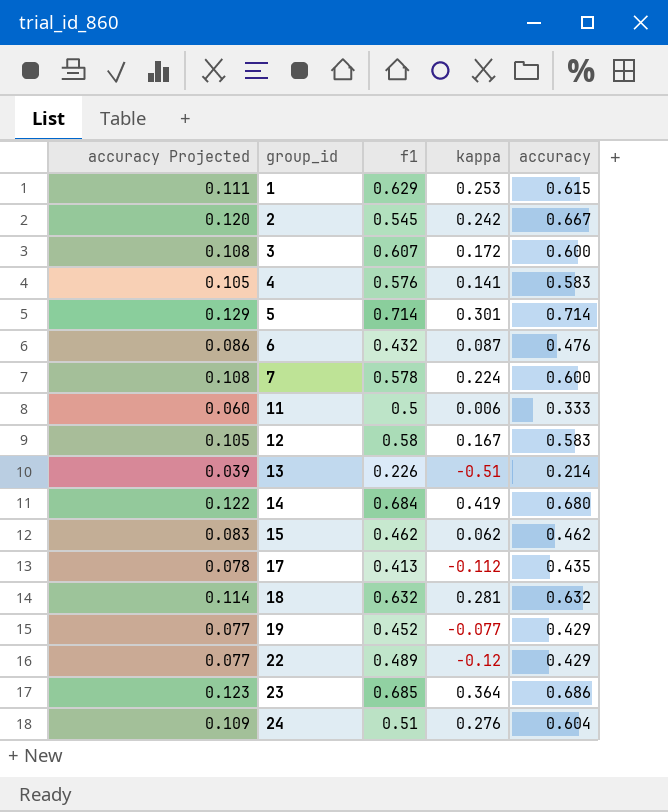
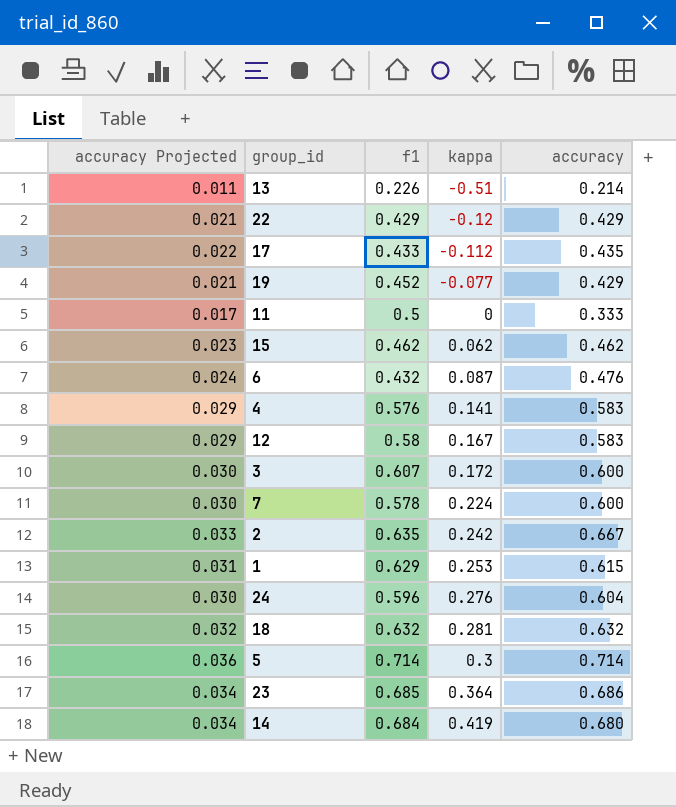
row order: group_id ascending -> kappa ascending
column accuracy Projected | formula: [accuracy] * 0.18 -> [accuracy] * 0.05
22 | f1: 0.489 -> 0.429
17 | f1: 0.413 -> 0.433
11 | kappa: 0.006 -> 0
2 | f1: 0.545 -> 0.635
24 | f1: 0.51 -> 0.596
5 | kappa: 0.301 -> 0.3

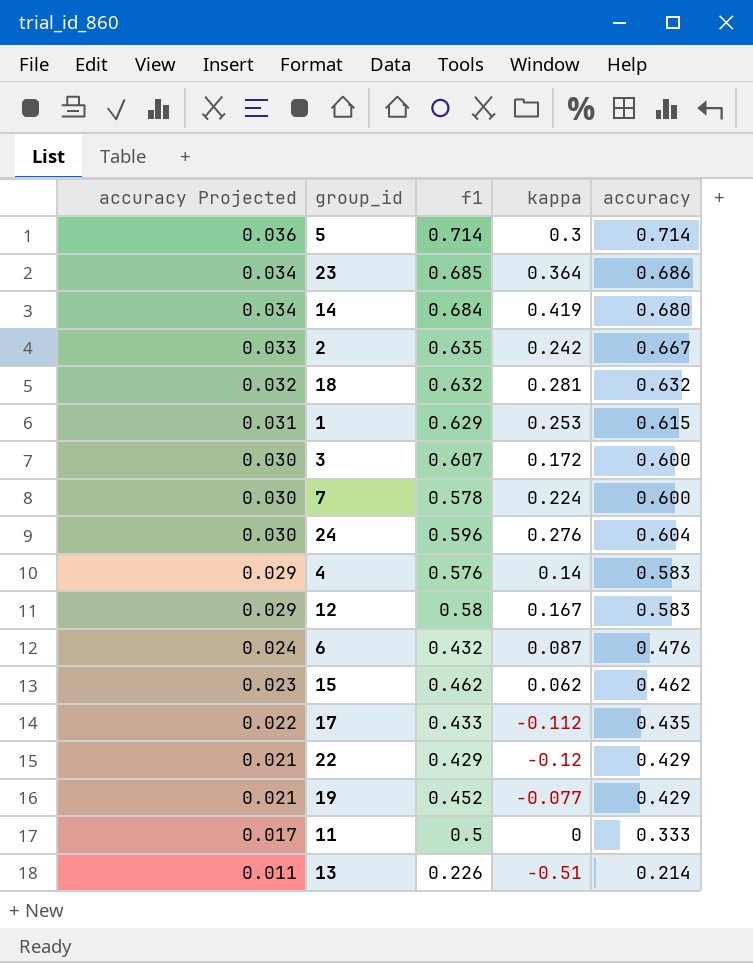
row order: kappa ascending -> accuracy Projected descending
4 | kappa: 0.141 -> 0.14

